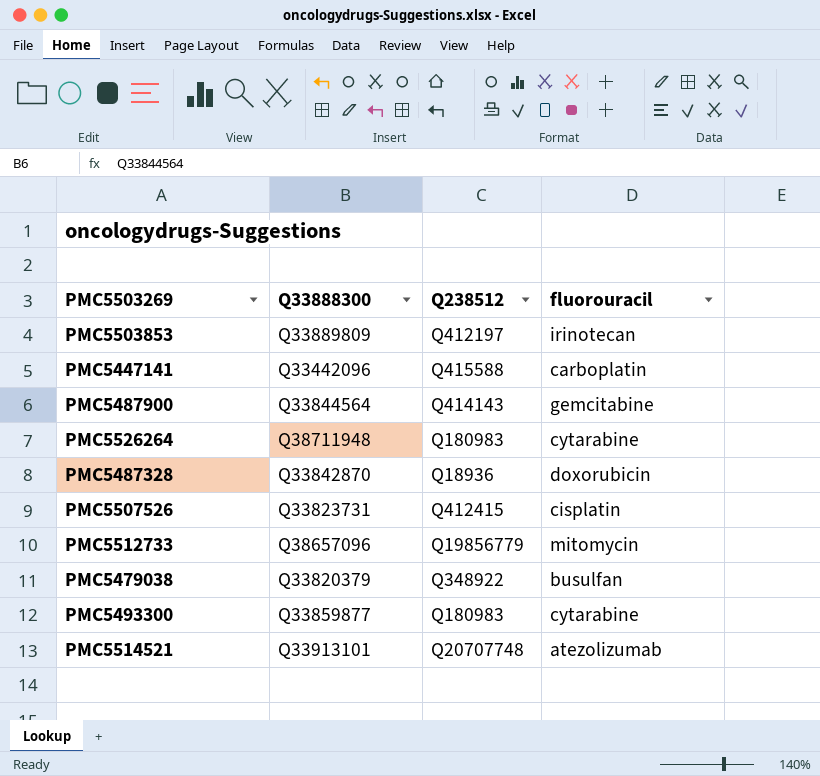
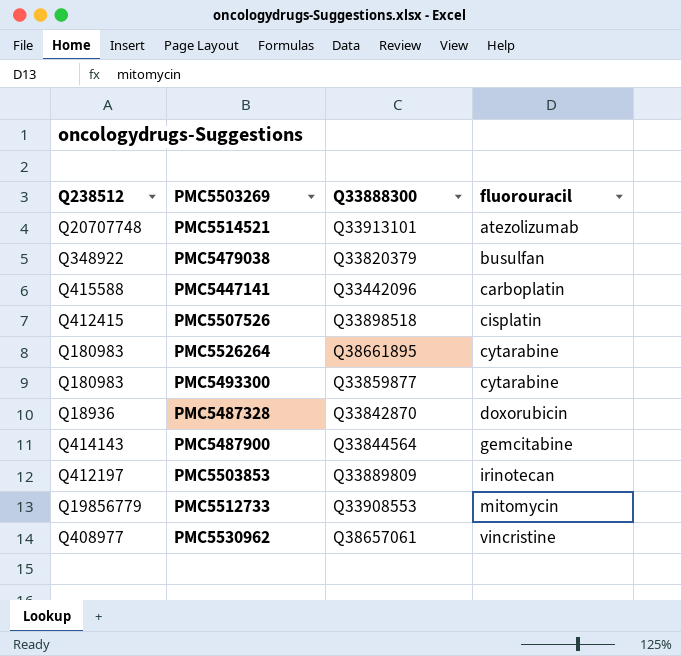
row order: none -> fluorouracil ascending
column Q238512 | position: 3 -> 1
PMC5507526 | Q33888300: Q33823731 -> Q33898518
PMC5526264 | Q33888300: Q38711948 -> Q38661895
PMC5512733 | Q33888300: Q38657096 -> Q33908553
row PMC5530962: none -> Q408977 | Q38657061 | vincristine

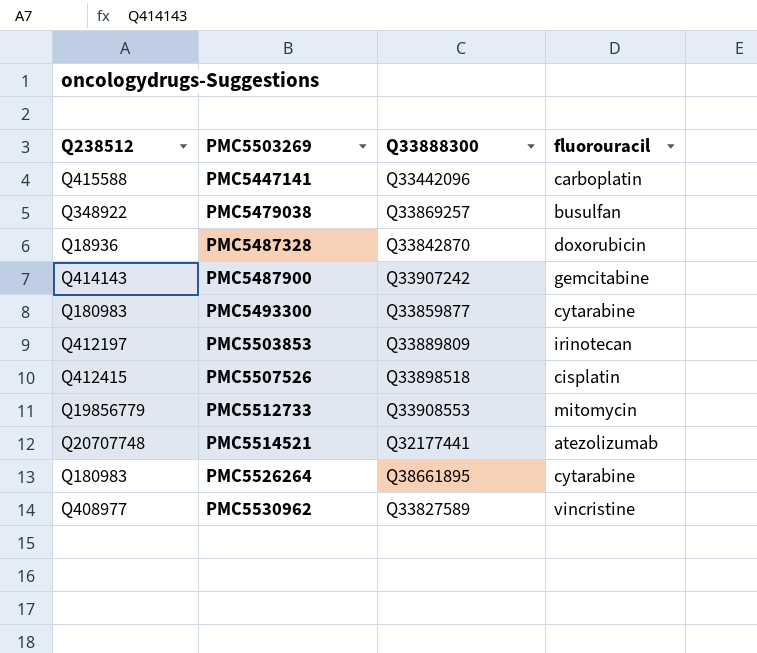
row order: fluorouracil ascending -> PMC5503269 ascending
PMC5479038 | Q33888300: Q33820379 -> Q33869257
PMC5487900 | Q33888300: Q33844564 -> Q33907242
PMC5514521 | Q33888300: Q33913101 -> Q32177441
PMC5530962 | Q33888300: Q38657061 -> Q33827589

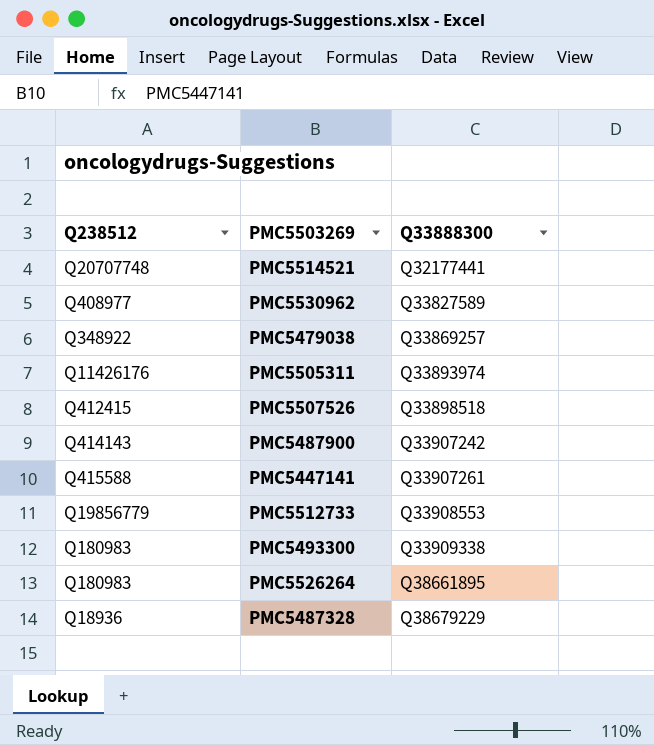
row order: PMC5503269 ascending -> Q33888300 ascending
column fluorouracil | position: 4 -> none
row PMC5503853: Q412197 | Q33889809 | irinotecan -> none
row PMC5505311: none -> Q11426176 | Q33893974
PMC5447141 | Q33888300: Q33442096 -> Q33907261
PMC5493300 | Q33888300: Q33859877 -> Q33909338
PMC5487328 | Q33888300: Q33842870 -> Q38679229

